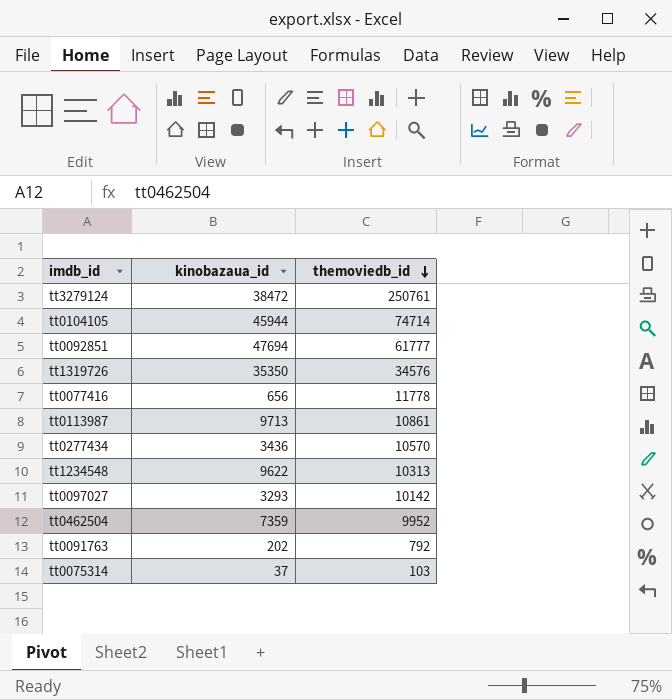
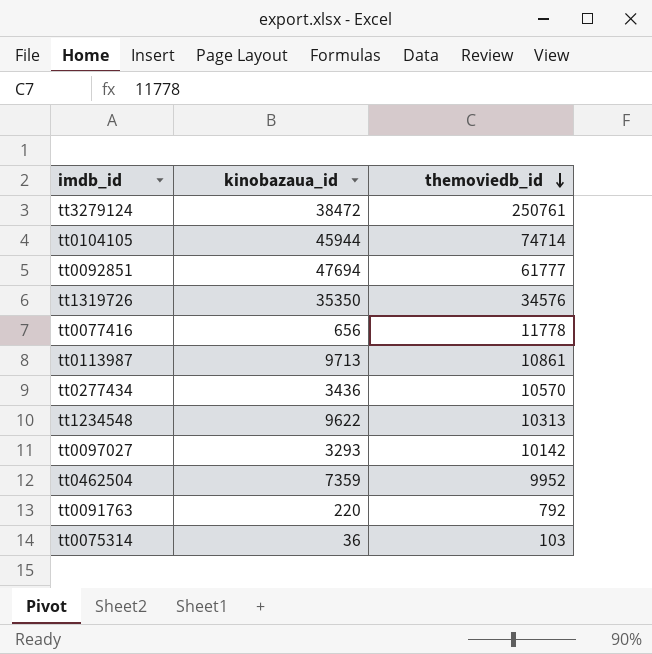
tt0091763 | kinobazaua_id: 202 -> 220
tt0075314 | kinobazaua_id: 37 -> 36

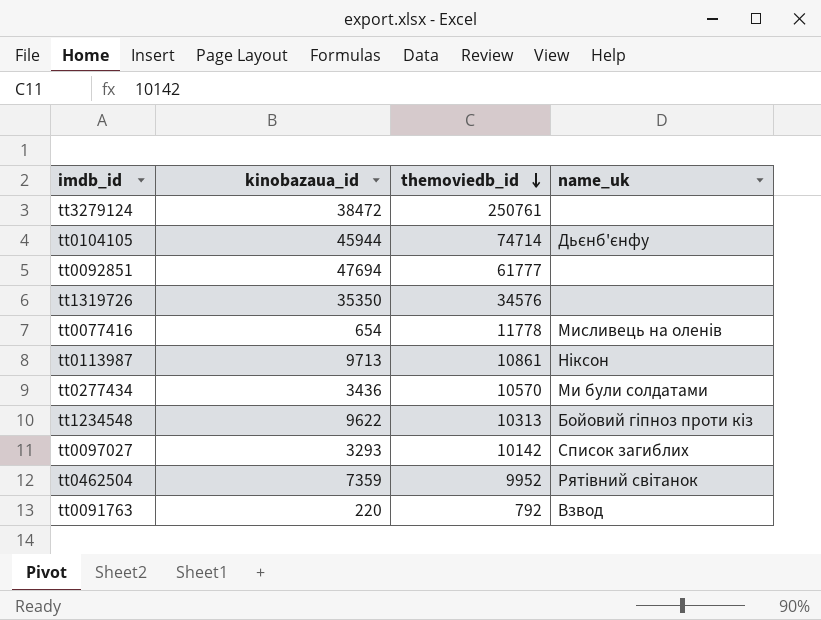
column name_uk | position: none -> 4
row tt0075314: 36 | 103 -> none
tt0077416 | kinobazaua_id: 656 -> 654

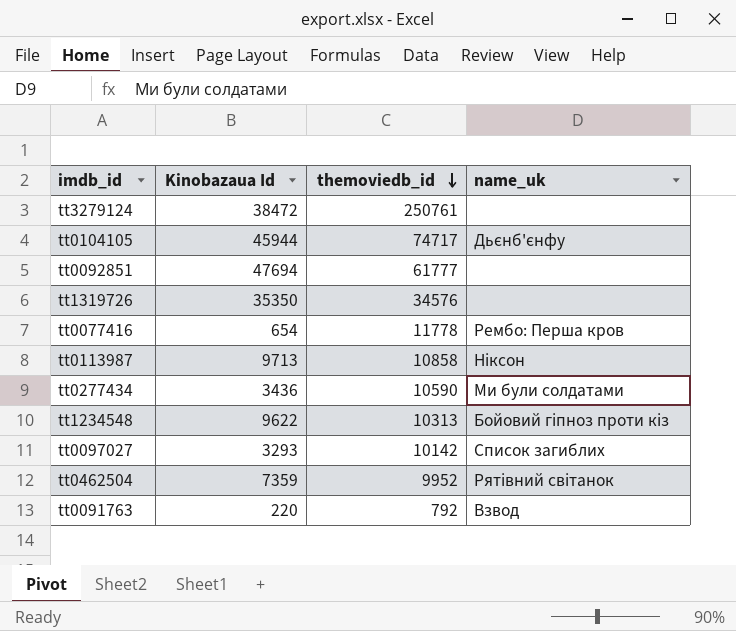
column name: kinobazaua_id -> Kinobazaua Id
tt0104105 | themoviedb_id: 74714 -> 74717
tt0077416 | name_uk: Мисливець на оленів -> Рембо: Перша кров
tt0113987 | themoviedb_id: 10861 -> 10858
tt0277434 | themoviedb_id: 10570 -> 10590

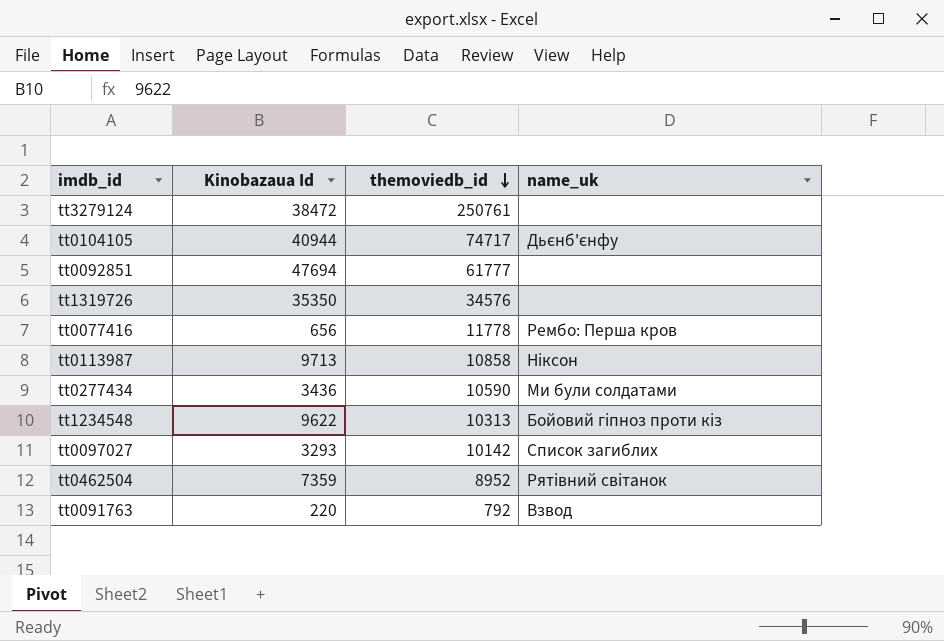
tt0104105 | Kinobazaua Id: 45944 -> 40944
tt0077416 | Kinobazaua Id: 654 -> 656
tt0462504 | themoviedb_id: 9952 -> 8952

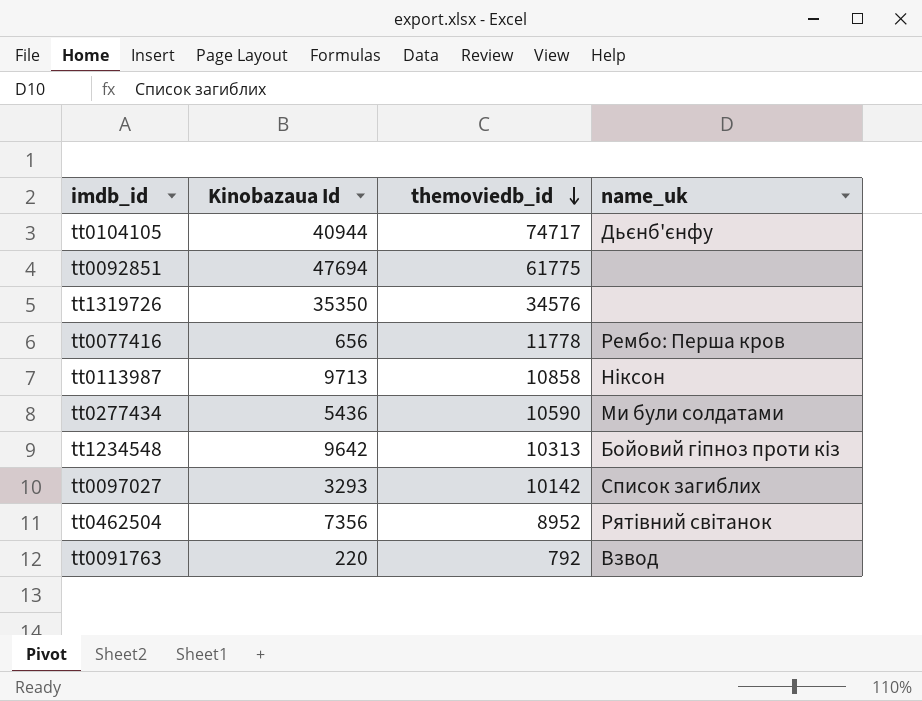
row tt3279124: 38472 | 250761 | none -> none
tt0092851 | themoviedb_id: 61777 -> 61775
tt0277434 | Kinobazaua Id: 3436 -> 5436
tt1234548 | Kinobazaua Id: 9622 -> 9642
tt0462504 | Kinobazaua Id: 7359 -> 7356

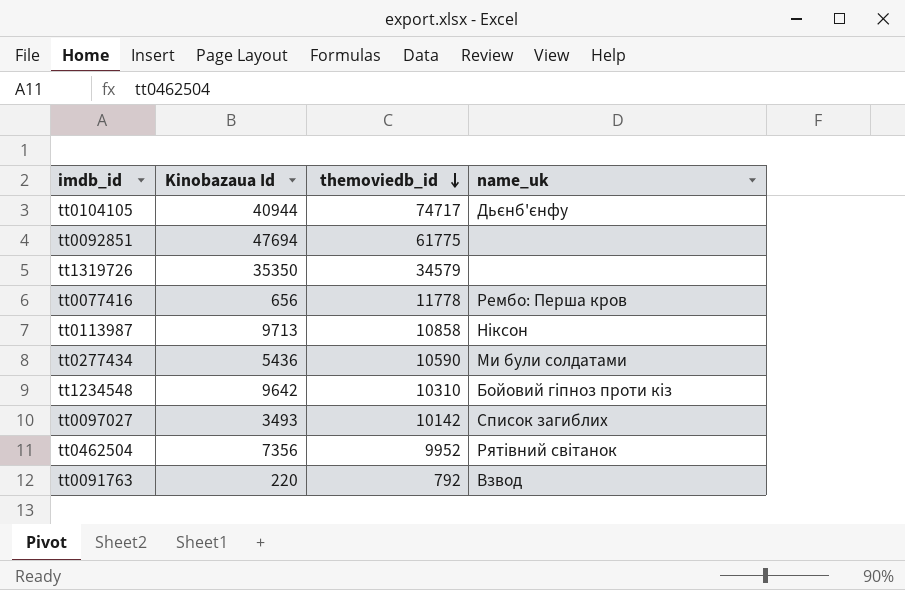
tt1319726 | themoviedb_id: 34576 -> 34579
tt1234548 | themoviedb_id: 10313 -> 10310
tt0097027 | Kinobazaua Id: 3293 -> 3493
tt0462504 | themoviedb_id: 8952 -> 9952

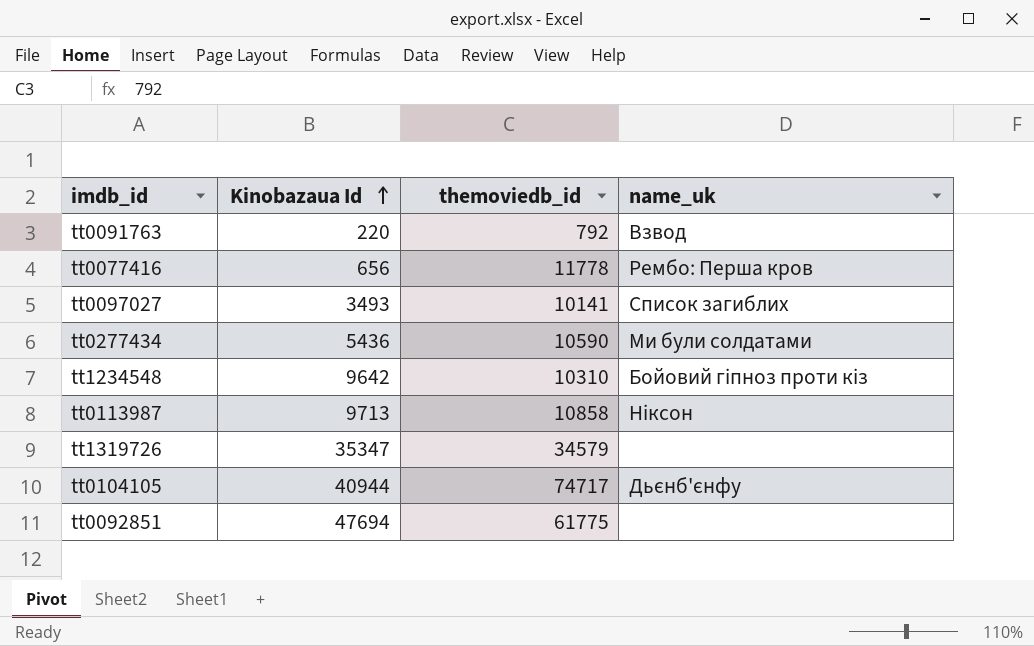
row order: themoviedb_id descending -> Kinobazaua Id ascending
row tt0462504: 7356 | 9952 | Рятівний світанок -> none
tt0097027 | themoviedb_id: 10142 -> 10141
tt1319726 | Kinobazaua Id: 35350 -> 35347

